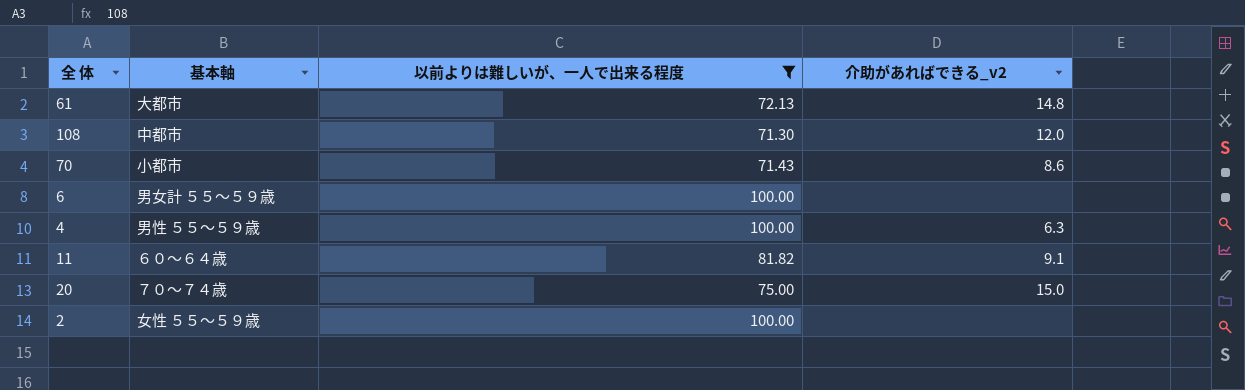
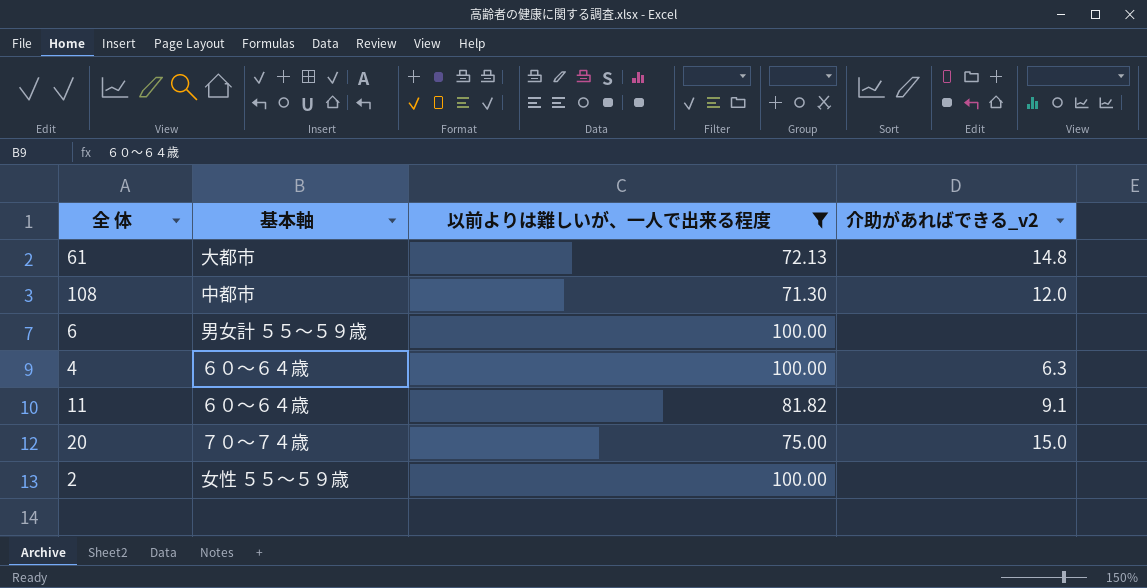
row 70: 小都市 | 71.43 | 8.6 -> none
4 | 基本軸: 男性 ５５～５９歳 -> ６０～６４歳

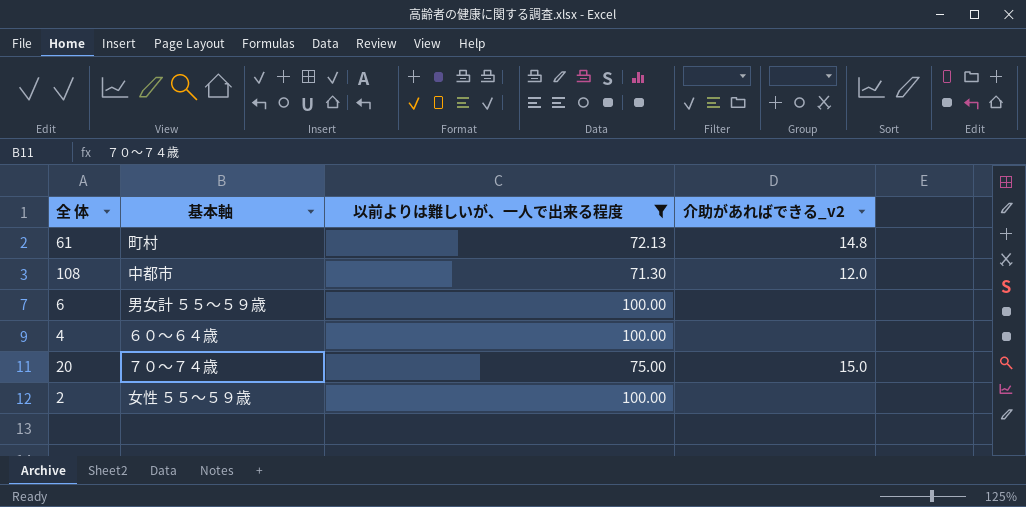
row 11: ６０～６４歳 | 81.82 | 9.1 -> none
61 | 基本軸: 大都市 -> 町村
4 | 介助があればできる_v2: 6.3 -> none

